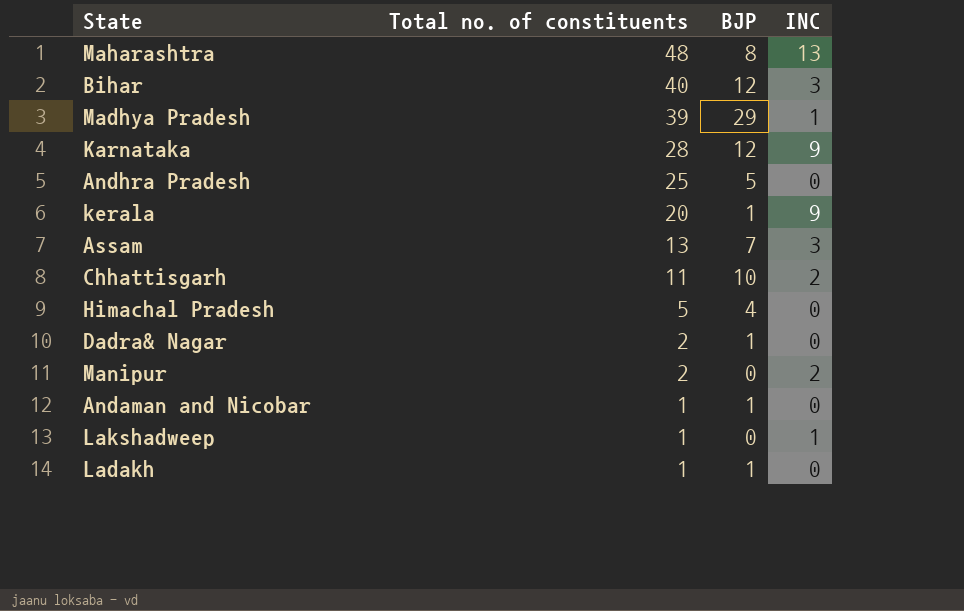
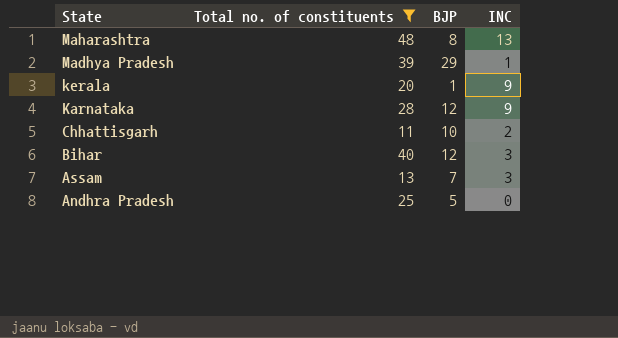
filter: none -> Total no. of constituents >= 11
row order: Total no. of constituents descending -> State descending

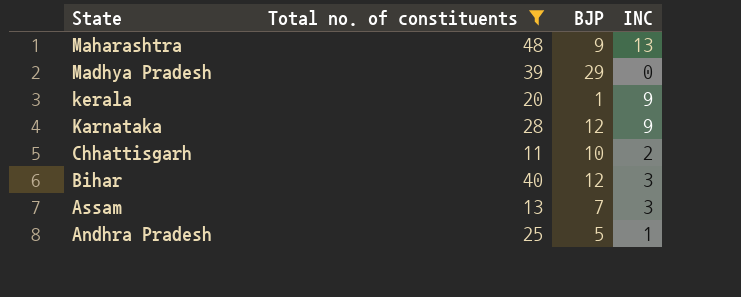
Maharashtra | BJP: 8 -> 9
Madhya Pradesh | INC: 1 -> 0
Andhra Pradesh | INC: 0 -> 1

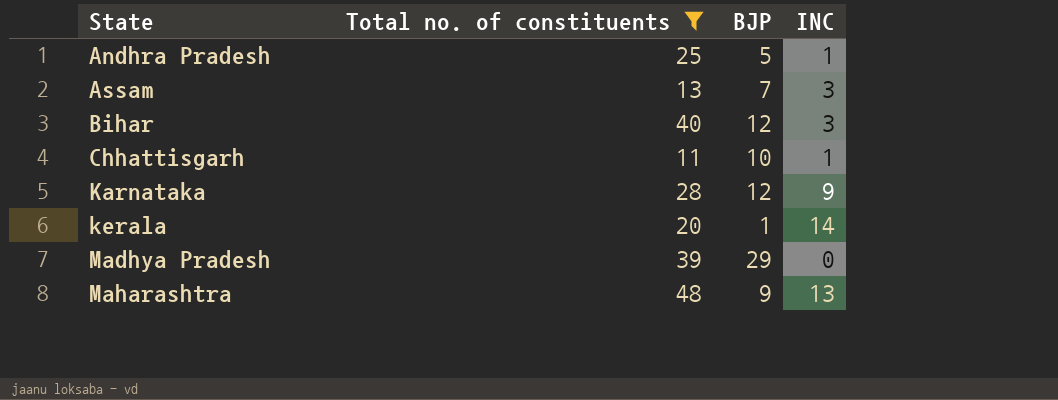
row order: State descending -> State ascending
Chhattisgarh | INC: 2 -> 1
kerala | INC: 9 -> 14

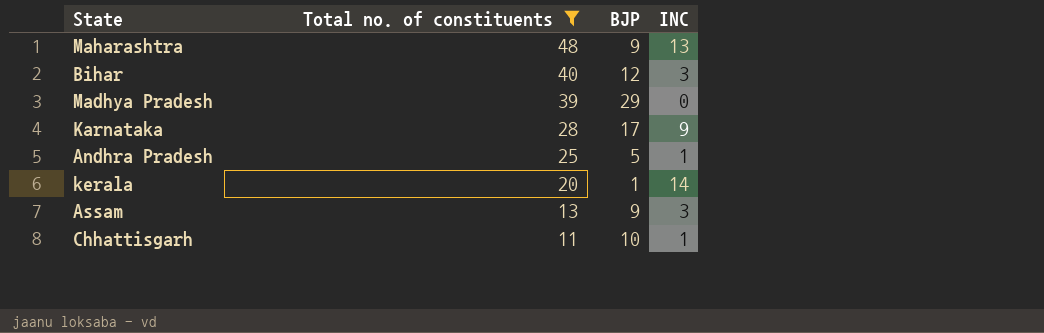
row order: State ascending -> Total no. of constituents descending
Karnataka | BJP: 12 -> 17
Assam | BJP: 7 -> 9

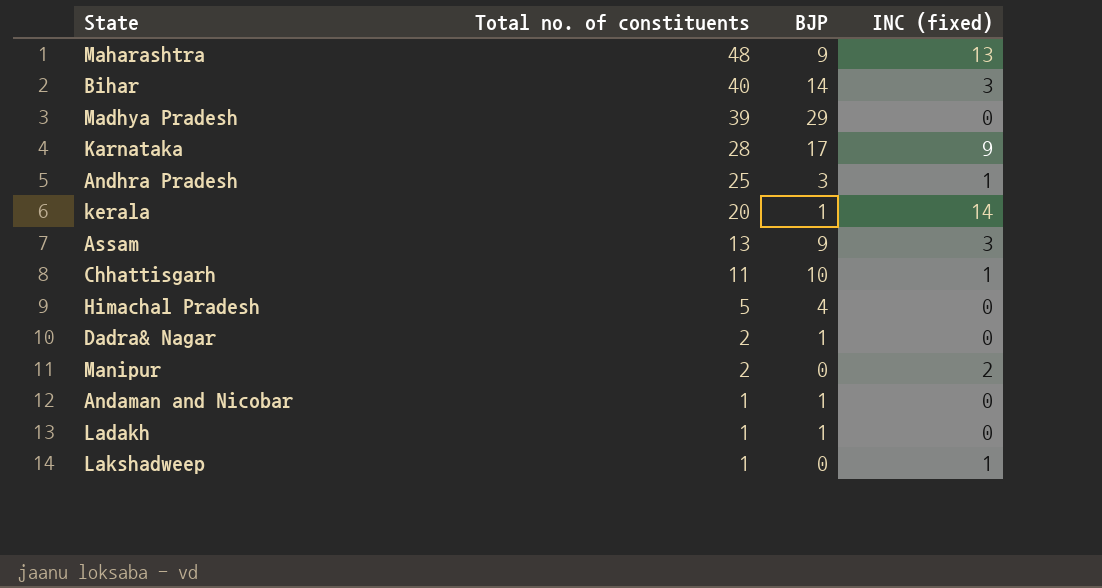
filter: Total no. of constituents >= 11 -> none
column name: INC -> INC (fixed)
Bihar | BJP: 12 -> 14
Andhra Pradesh | BJP: 5 -> 3

